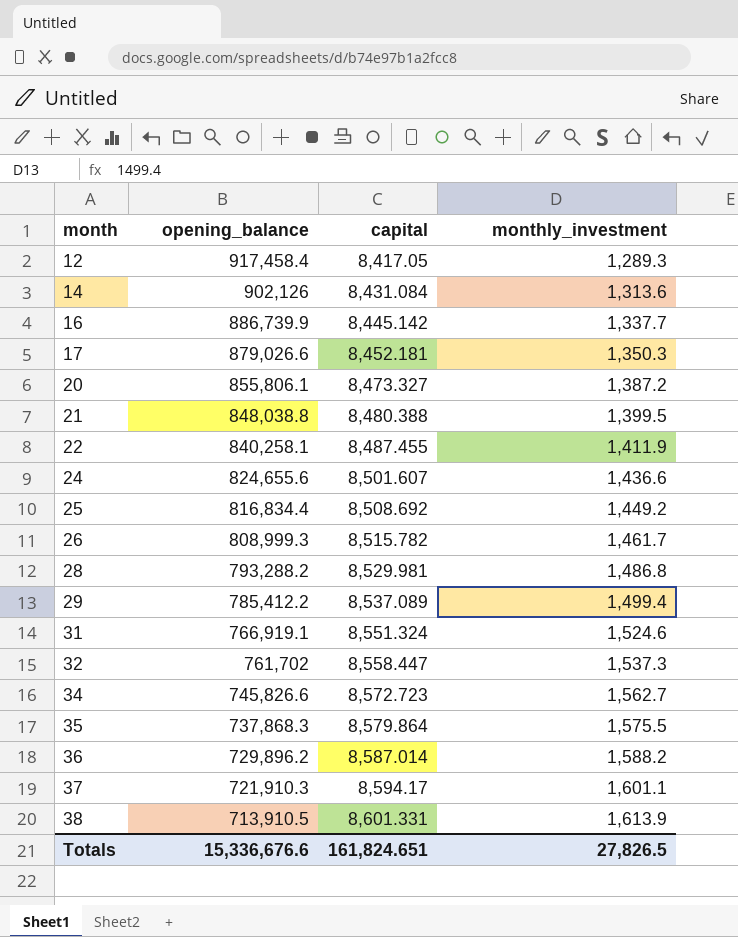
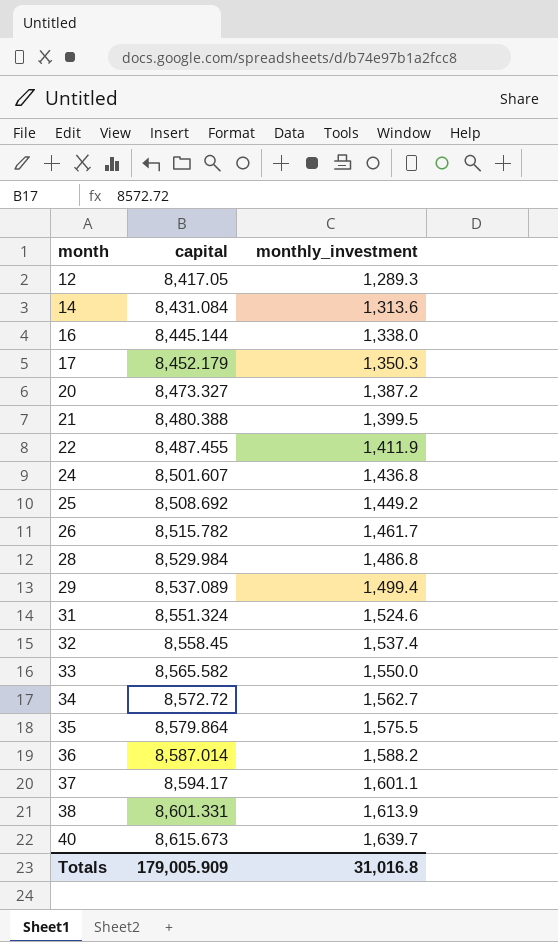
column opening_balance | position: 2 -> none
16 | capital: 8,445.142 -> 8,445.144
16 | monthly_investment: 1,337.7 -> 1,338.0
17 | capital: 8,452.181 -> 8,452.179
24 | monthly_investment: 1,436.6 -> 1,436.8
28 | capital: 8,529.981 -> 8,529.984
32 | capital: 8,558.447 -> 8,558.45
32 | monthly_investment: 1,537.3 -> 1,537.4
row 33: none -> 8,565.582 | 1,550.0
34 | capital: 8,572.723 -> 8,572.72
row 40: none -> 8,615.673 | 1,639.7
Totals | capital: 161,824.651 -> 179,005.909
Totals | monthly_investment: 27,826.5 -> 31,016.8

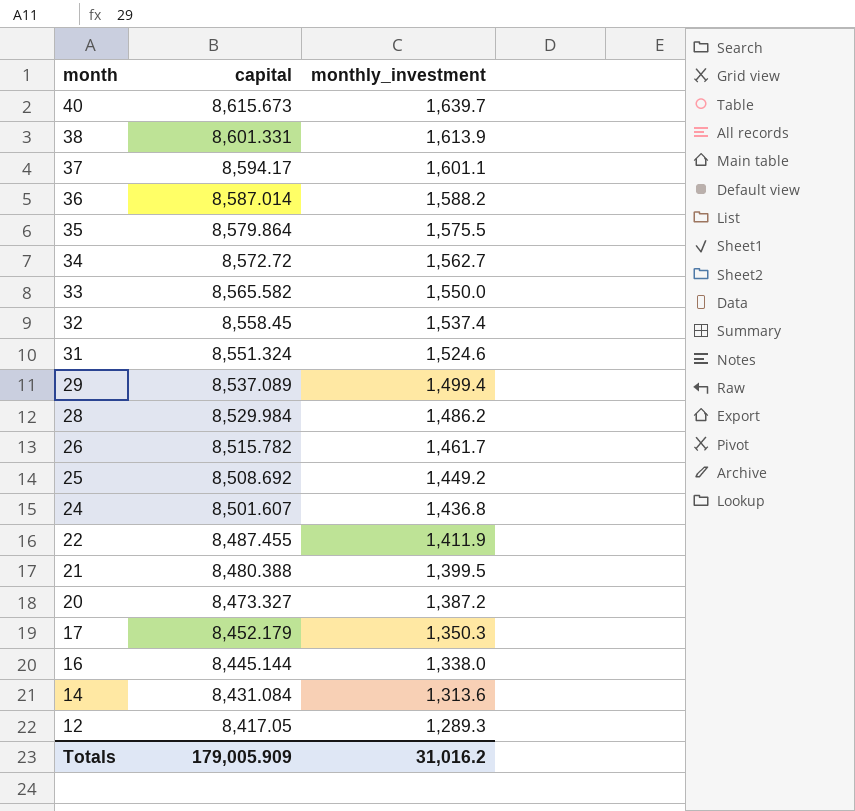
row order: month ascending -> month descending
28 | monthly_investment: 1,486.8 -> 1,486.2
Totals | monthly_investment: 31,016.8 -> 31,016.2

